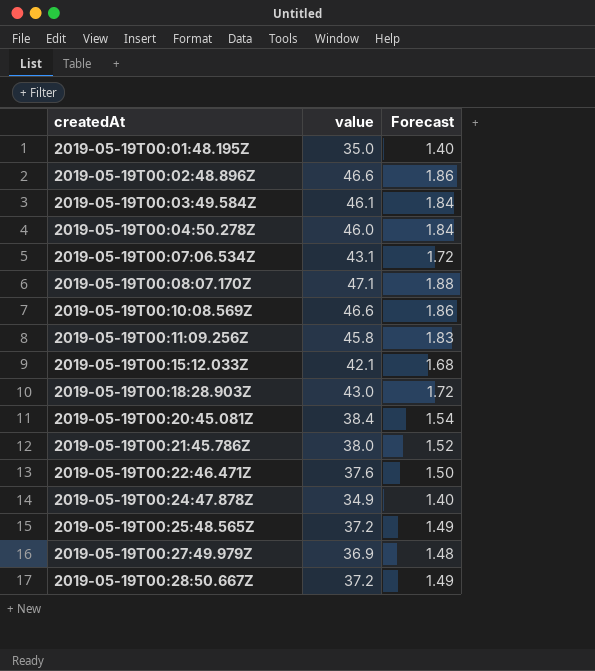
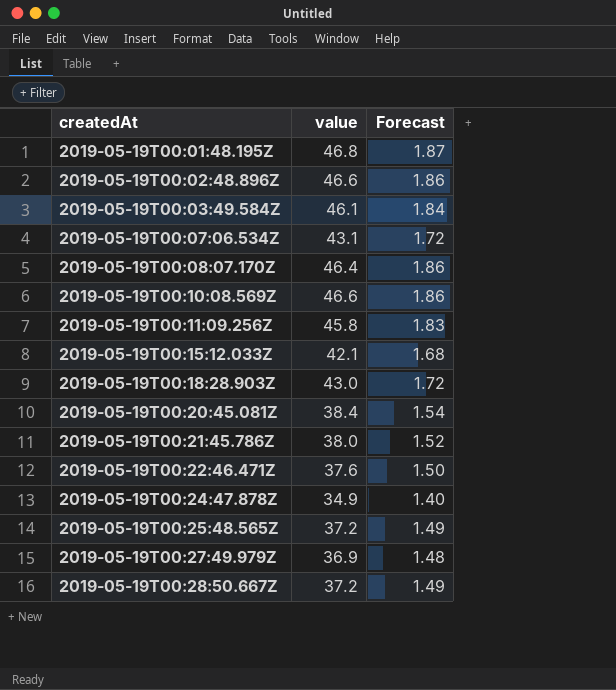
row 2019-05-19T00:04:50.278Z: 46.0 | 1.84 -> none
2019-05-19T00:01:48.195Z | value: 35.0 -> 46.8
2019-05-19T00:01:48.195Z | Forecast: 1.40 -> 1.87
2019-05-19T00:08:07.170Z | value: 47.1 -> 46.4
2019-05-19T00:08:07.170Z | Forecast: 1.88 -> 1.86

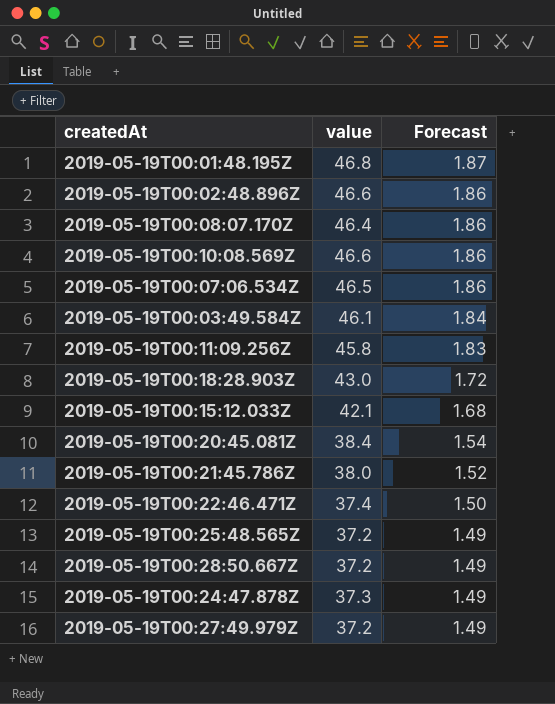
row order: createdAt ascending -> Forecast descending
2019-05-19T00:07:06.534Z | value: 43.1 -> 46.5
2019-05-19T00:07:06.534Z | Forecast: 1.72 -> 1.86
2019-05-19T00:22:46.471Z | value: 37.6 -> 37.4
2019-05-19T00:24:47.878Z | value: 34.9 -> 37.3
2019-05-19T00:24:47.878Z | Forecast: 1.40 -> 1.49
2019-05-19T00:27:49.979Z | value: 36.9 -> 37.2
2019-05-19T00:27:49.979Z | Forecast: 1.48 -> 1.49

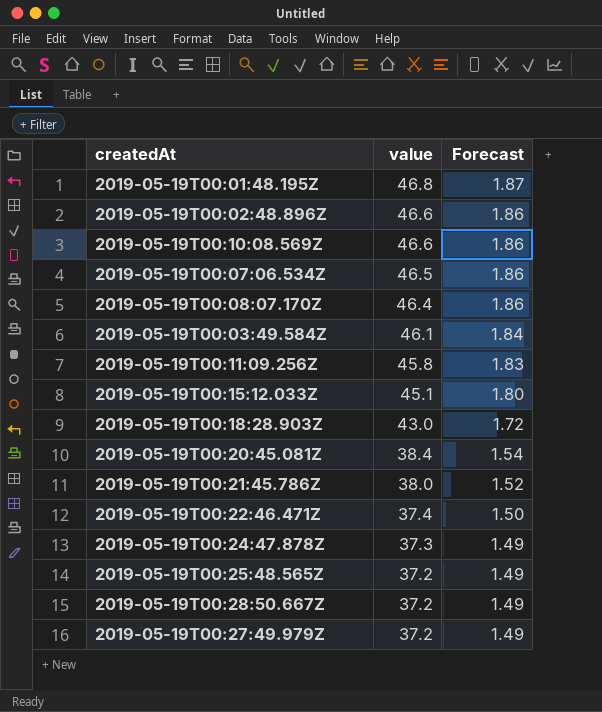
row order: Forecast descending -> value descending
2019-05-19T00:15:12.033Z | value: 42.1 -> 45.1
2019-05-19T00:15:12.033Z | Forecast: 1.68 -> 1.80

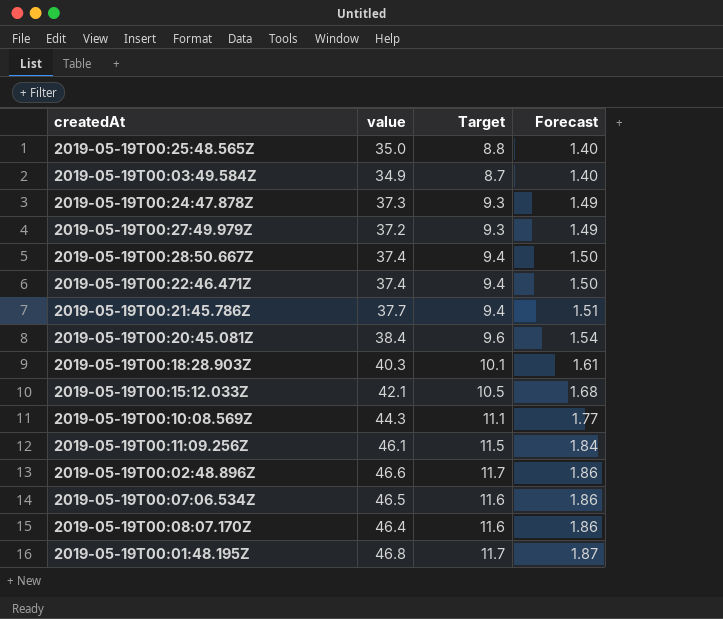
row order: value descending -> Forecast ascending
column Target | formula: none -> [value] * 0.25
2019-05-19T00:25:48.565Z | value: 37.2 -> 35.0
2019-05-19T00:25:48.565Z | Forecast: 1.49 -> 1.40
2019-05-19T00:03:49.584Z | value: 46.1 -> 34.9
2019-05-19T00:03:49.584Z | Forecast: 1.84 -> 1.40
2019-05-19T00:28:50.667Z | value: 37.2 -> 37.4
2019-05-19T00:28:50.667Z | Forecast: 1.49 -> 1.50
2019-05-19T00:21:45.786Z | value: 38.0 -> 37.7
2019-05-19T00:21:45.786Z | Forecast: 1.52 -> 1.51
2019-05-19T00:18:28.903Z | value: 43.0 -> 40.3
2019-05-19T00:18:28.903Z | Forecast: 1.72 -> 1.61
2019-05-19T00:15:12.033Z | value: 45.1 -> 42.1
2019-05-19T00:15:12.033Z | Forecast: 1.80 -> 1.68
2019-05-19T00:10:08.569Z | value: 46.6 -> 44.3
2019-05-19T00:10:08.569Z | Forecast: 1.86 -> 1.77
2019-05-19T00:11:09.256Z | value: 45.8 -> 46.1
2019-05-19T00:11:09.256Z | Forecast: 1.83 -> 1.84

